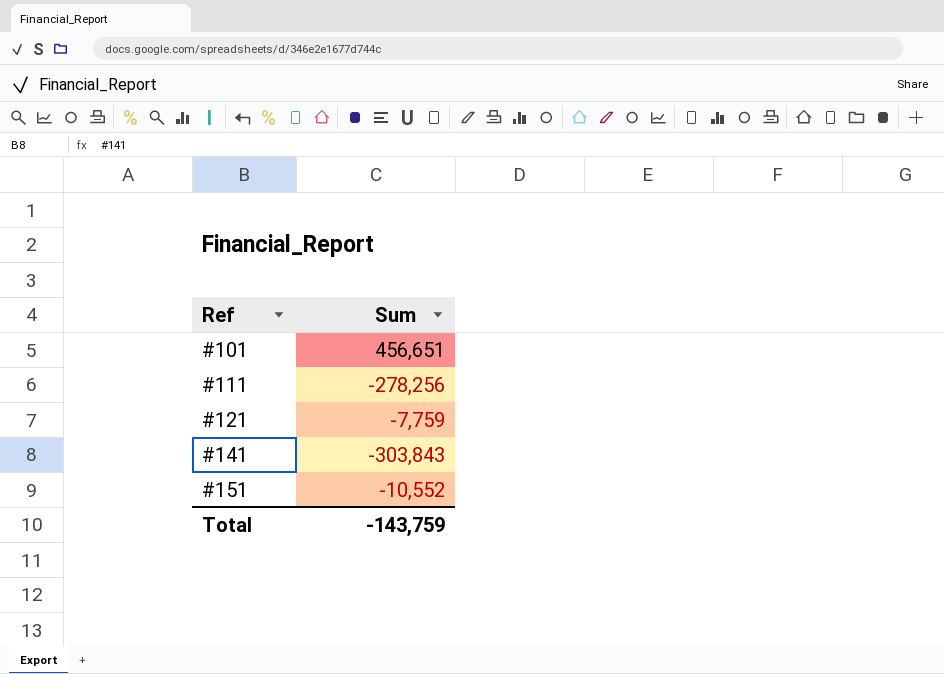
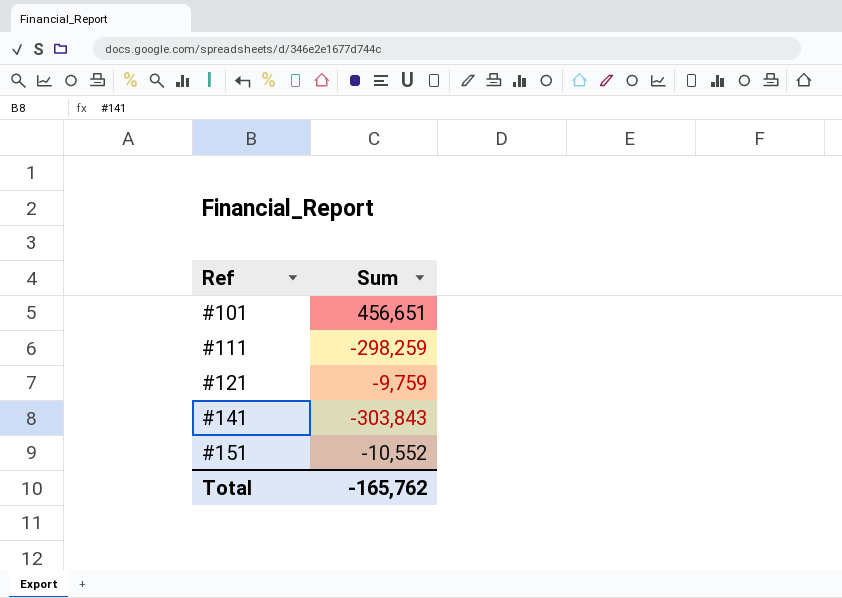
#111 | Sum: -278,256 -> -298,259
#121 | Sum: -7,759 -> -9,759
Total | Sum: -143,759 -> -165,762

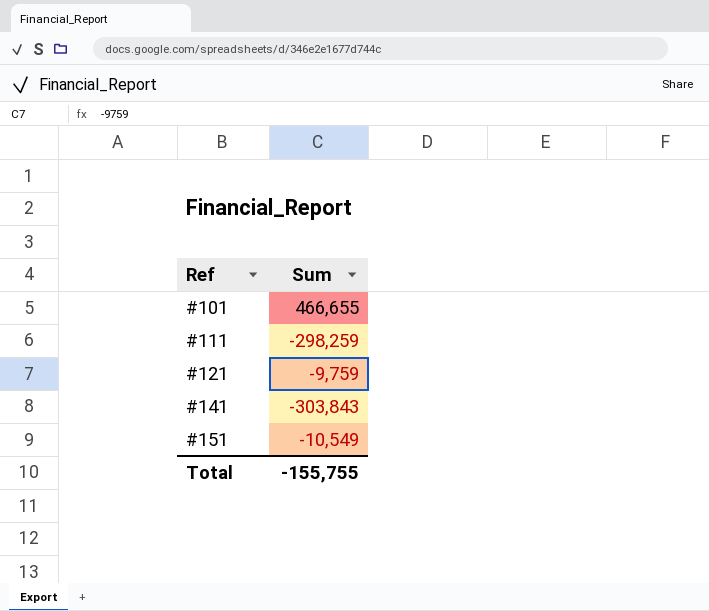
#101 | Sum: 456,651 -> 466,655
#151 | Sum: -10,552 -> -10,549
Total | Sum: -165,762 -> -155,755

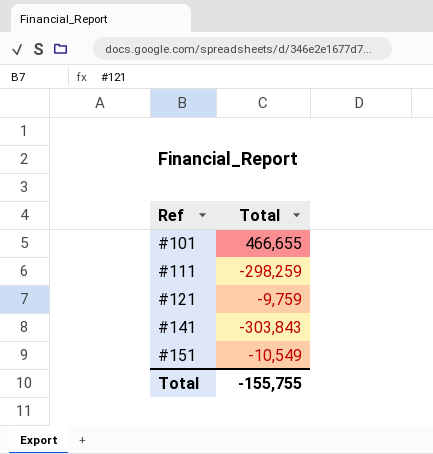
column name: Sum -> Total

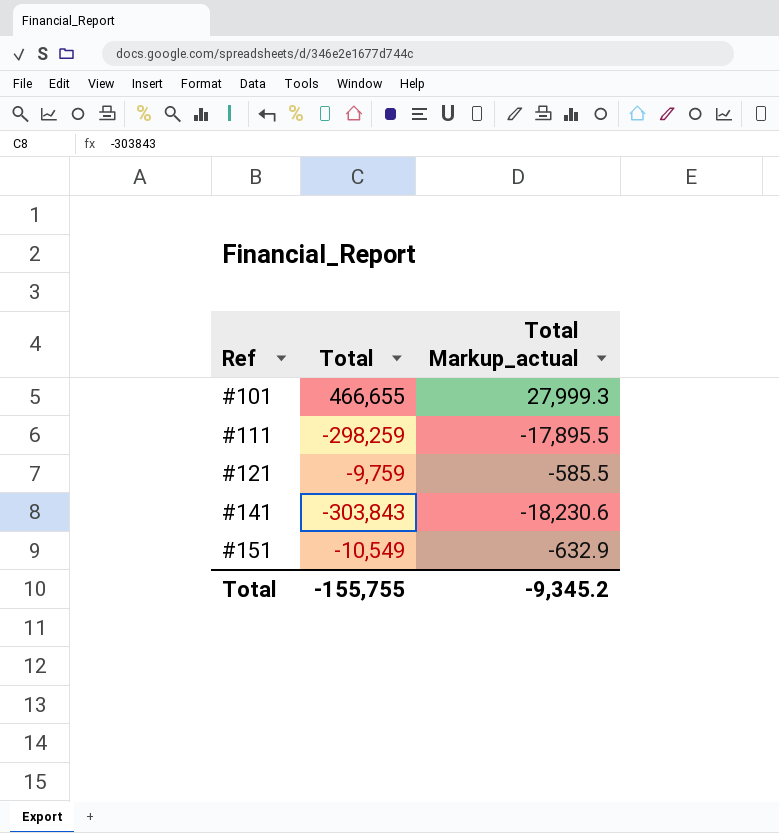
column Total Markup_actual | formula: none -> [Total] * 0.06

